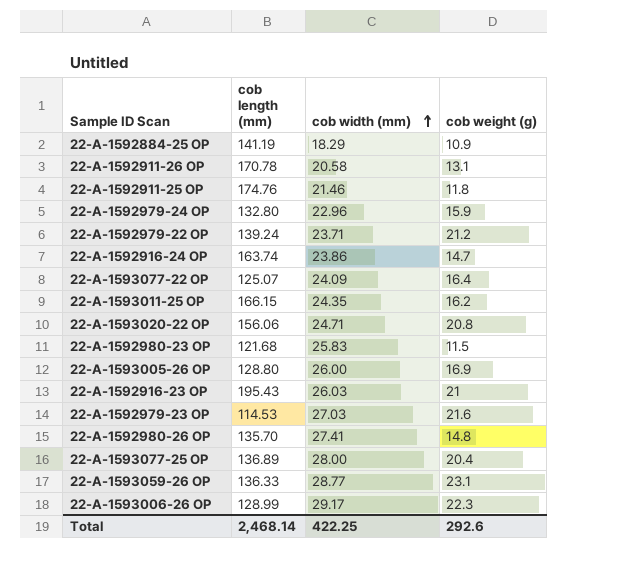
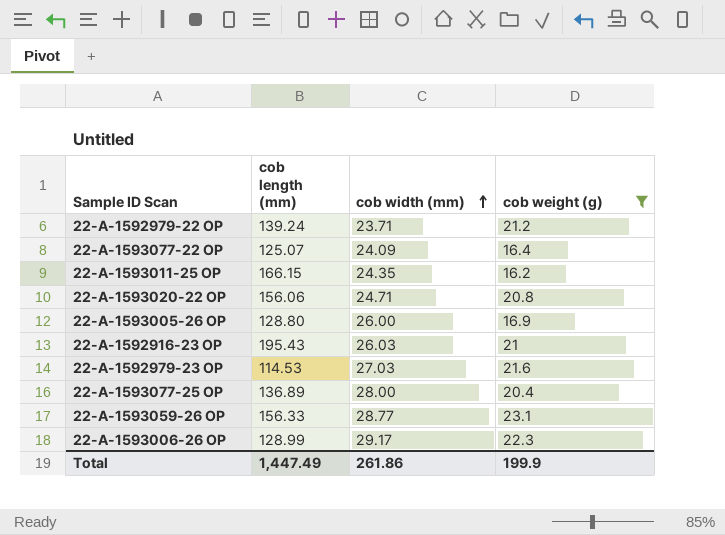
filter: none -> cob weight (g) >= 16.2
22-A-1593059-26 OP | cob length (mm): 136.33 -> 156.33
Total | cob length (mm): 2,468.14 -> 1,447.49
Total | cob width (mm): 422.25 -> 261.86
Total | cob weight (g): 292.6 -> 199.9

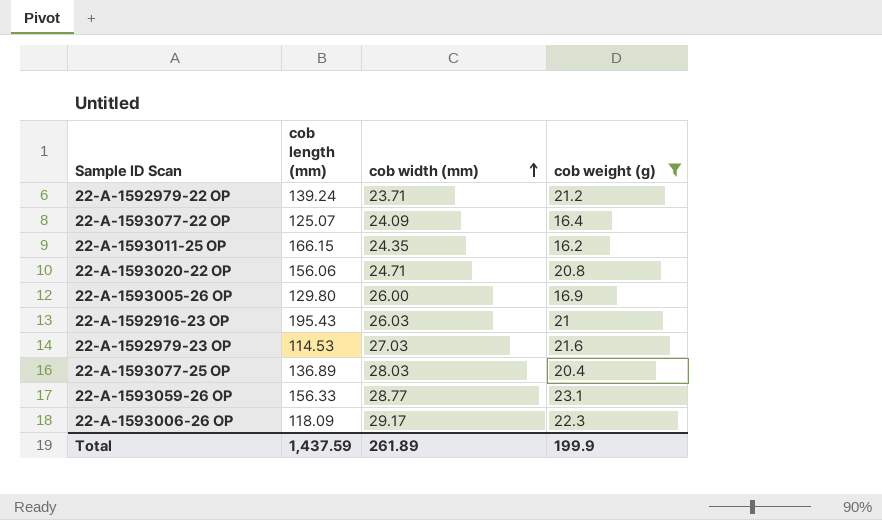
22-A-1593005-26 OP | cob length (mm): 128.80 -> 129.80
22-A-1593077-25 OP | cob width (mm): 28.00 -> 28.03
22-A-1593006-26 OP | cob length (mm): 128.99 -> 118.09
Total | cob length (mm): 1,447.49 -> 1,437.59
Total | cob width (mm): 261.86 -> 261.89

